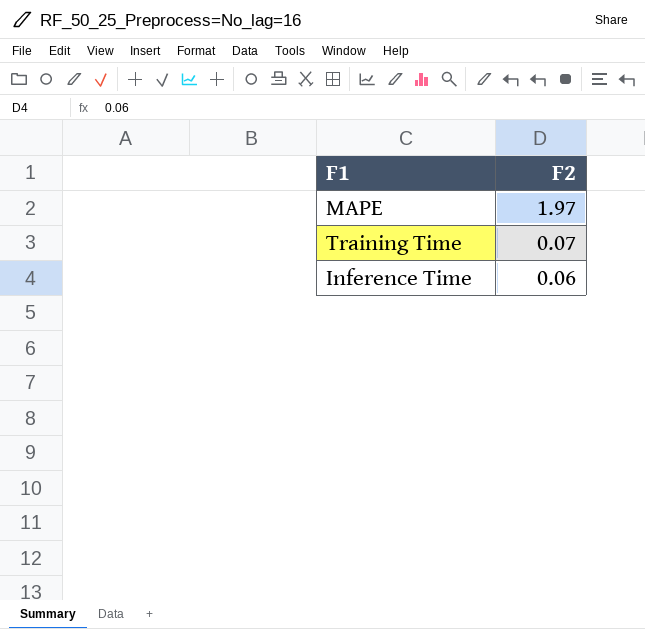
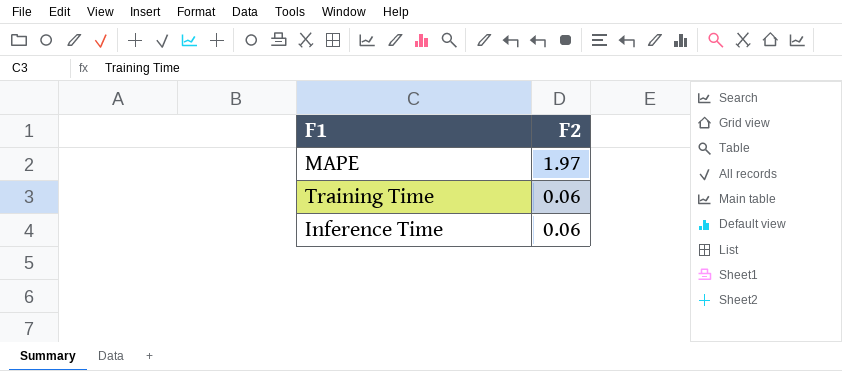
Training Time | F2: 0.07 -> 0.06

